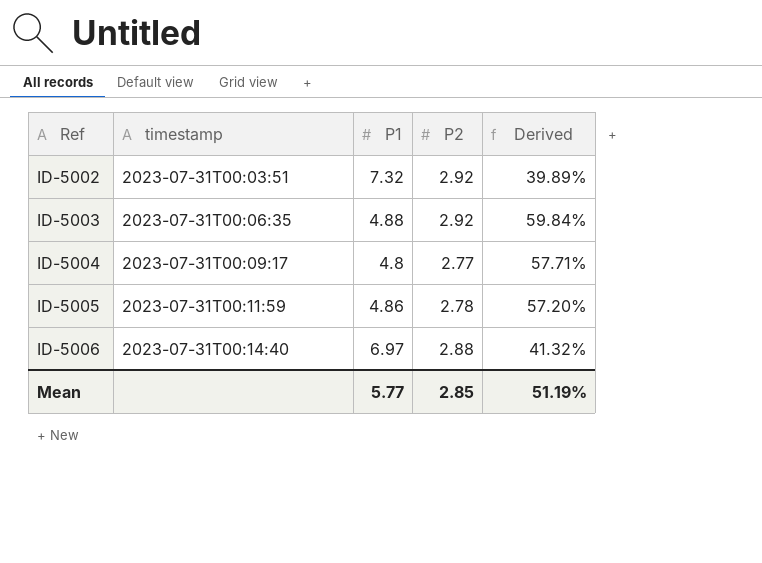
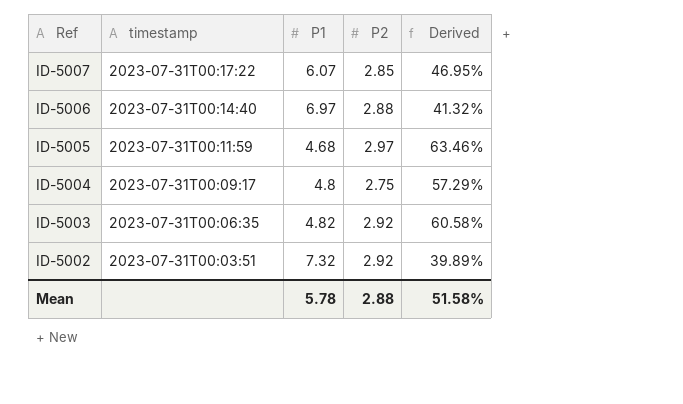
row order: Ref ascending -> Ref descending
row ID-5007: none -> 2023-07-31T00:17:22 | 6.07 | 2.85 | 46.95%
ID-5005 | P1: 4.86 -> 4.68
ID-5005 | P2: 2.78 -> 2.97
ID-5005 | Derived: 57.20% -> 63.46%
ID-5004 | P2: 2.77 -> 2.75
ID-5004 | Derived: 57.71% -> 57.29%
ID-5003 | P1: 4.88 -> 4.82
ID-5003 | Derived: 59.84% -> 60.58%
Mean | P1: 5.77 -> 5.78
Mean | P2: 2.85 -> 2.88
Mean | Derived: 51.19% -> 51.58%

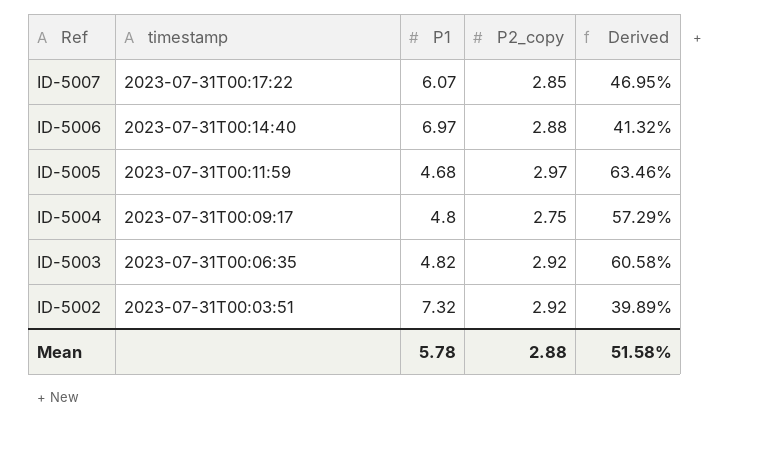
column name: P2 -> P2_copy

